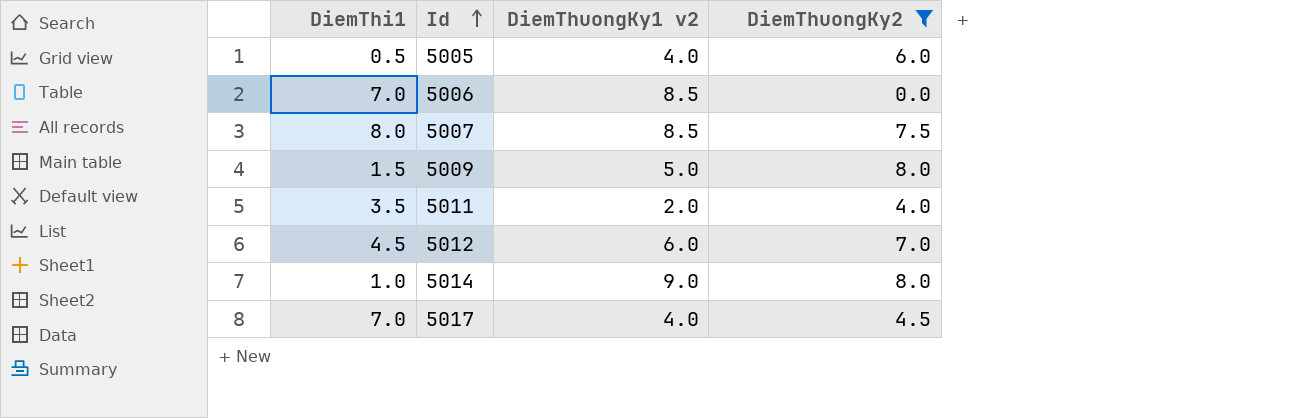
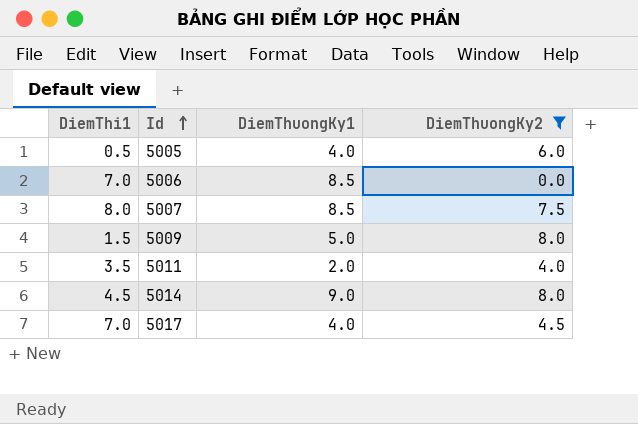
column name: DiemThuongKy1 v2 -> DiemThuongKy1
row 5012: 4.5 | 6.0 | 7.0 -> none
5014 | DiemThi1: 1.0 -> 4.5

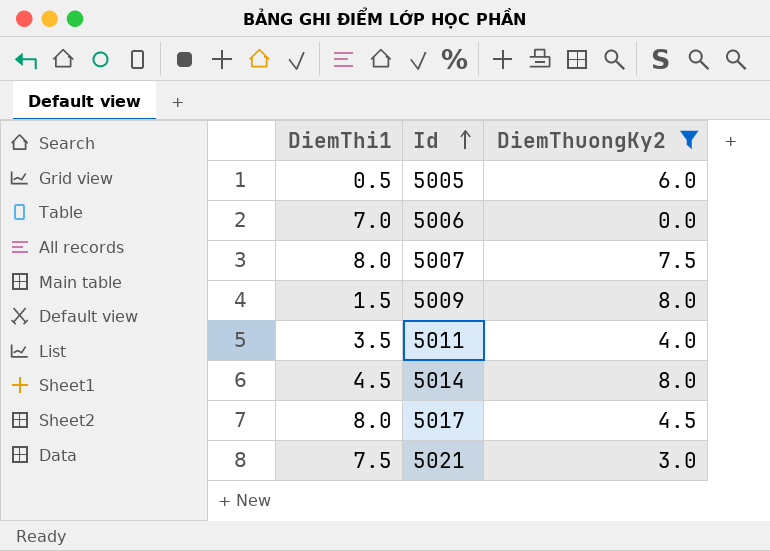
column DiemThuongKy1 | position: 3 -> none
5017 | DiemThi1: 7.0 -> 8.0
row 5021: none -> 7.5 | 3.0

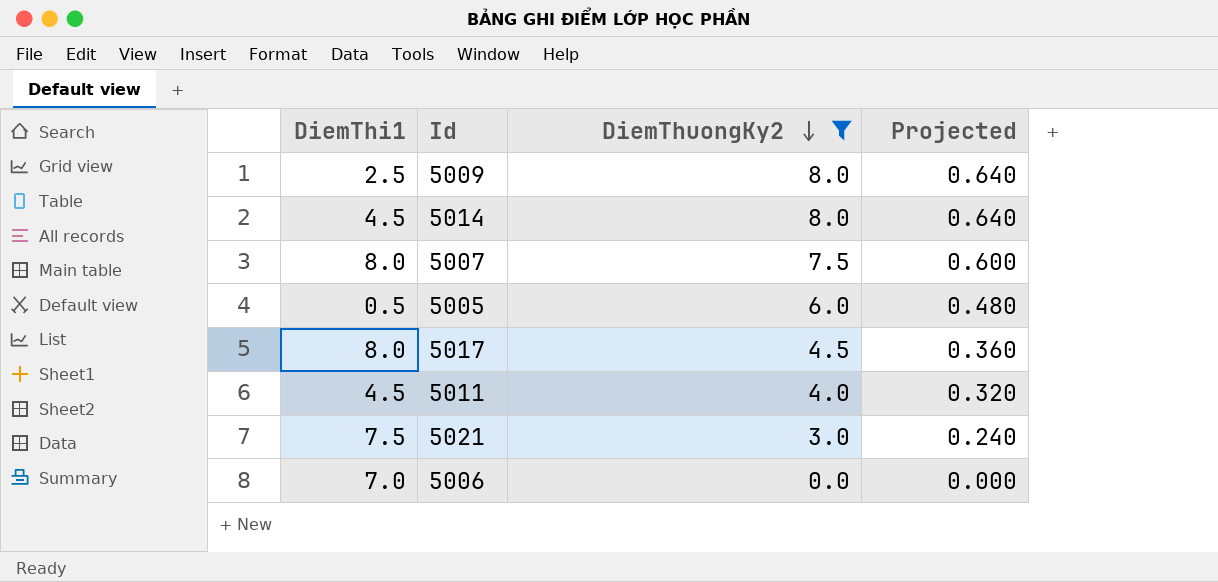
row order: Id ascending -> DiemThuongKy2 descending
column Projected | formula: none -> [DiemThuongKy2] * 0.08
5009 | DiemThi1: 1.5 -> 2.5
5011 | DiemThi1: 3.5 -> 4.5

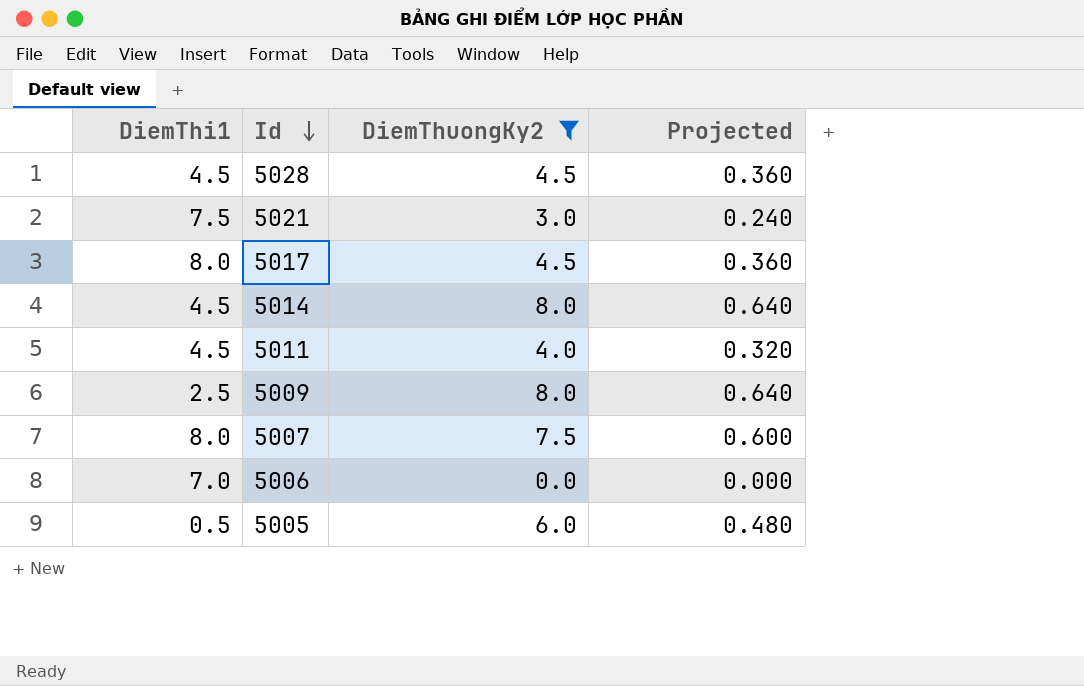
row order: DiemThuongKy2 descending -> Id descending
row 5028: none -> 4.5 | 4.5 | 0.360

